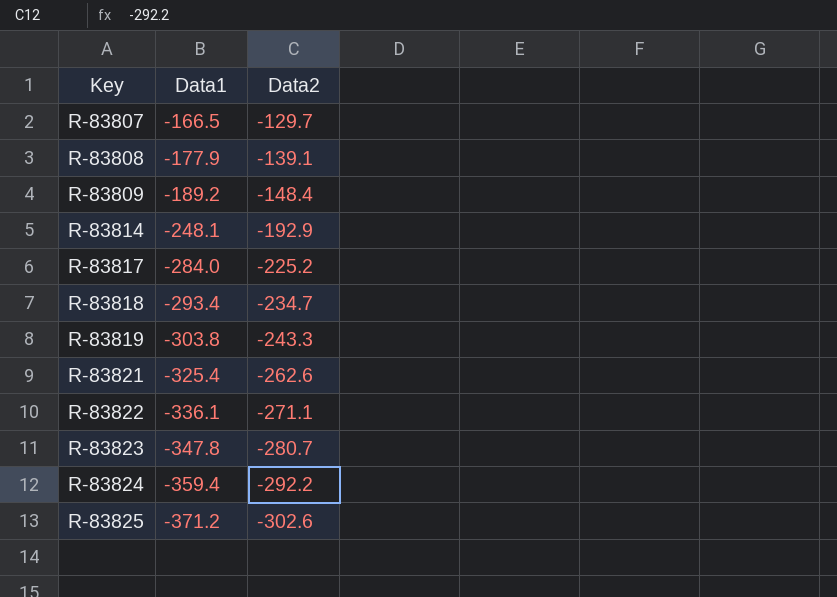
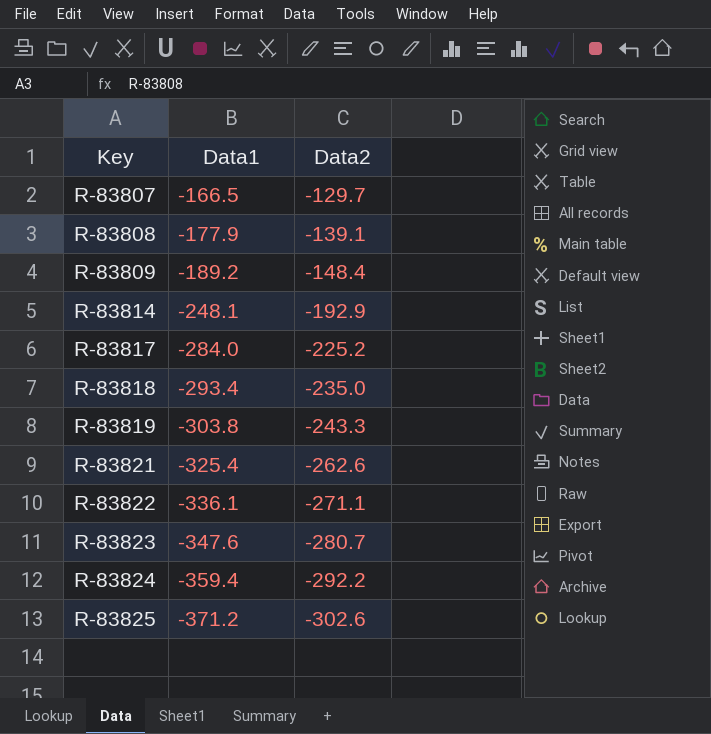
R-83818 | Data2: -234.7 -> -235.0
R-83823 | Data1: -347.8 -> -347.6

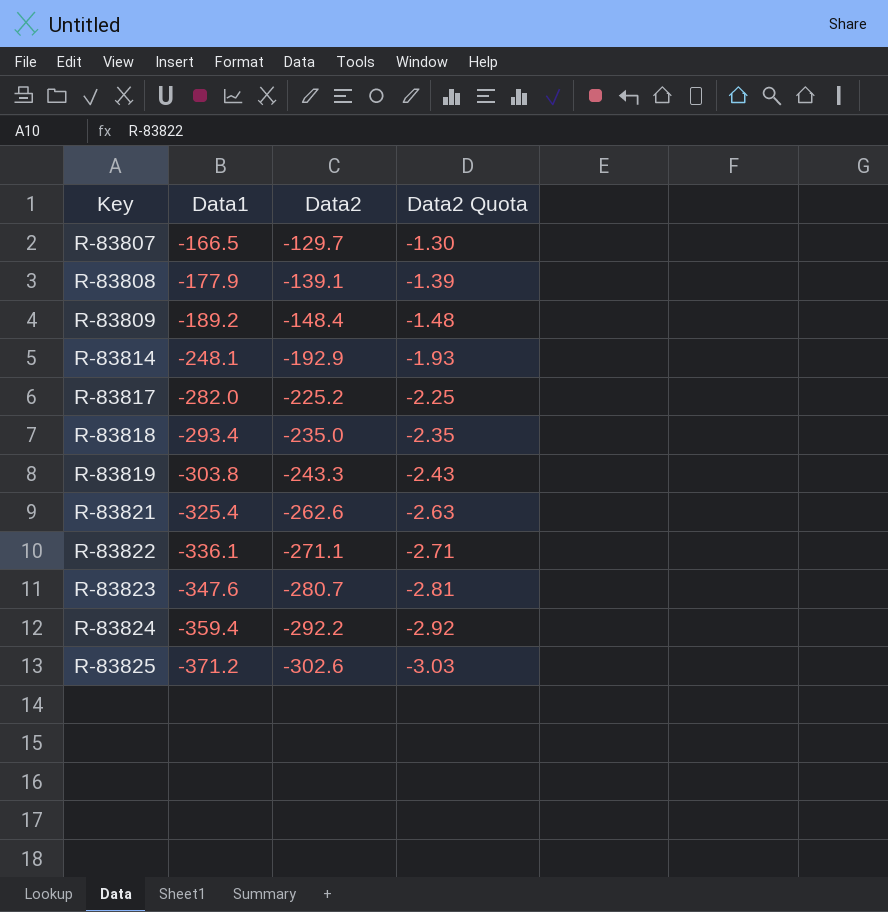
column Data2 Quota | formula: none -> [Data2] * 0.01
R-83817 | Data1: -284.0 -> -282.0

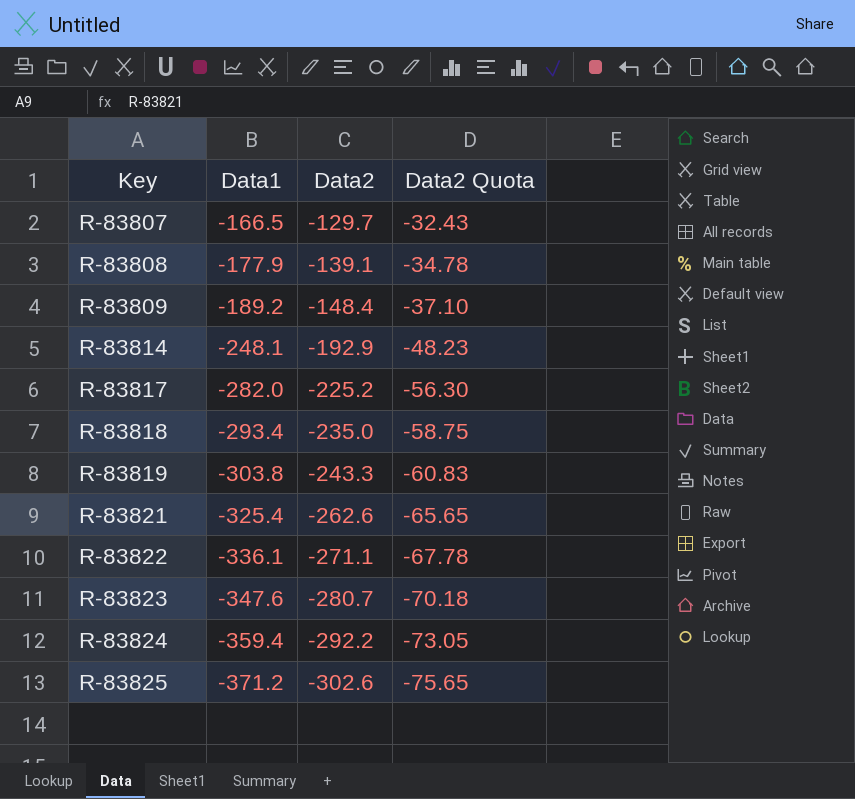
column Data2 Quota | formula: [Data2] * 0.01 -> [Data2] * 0.25

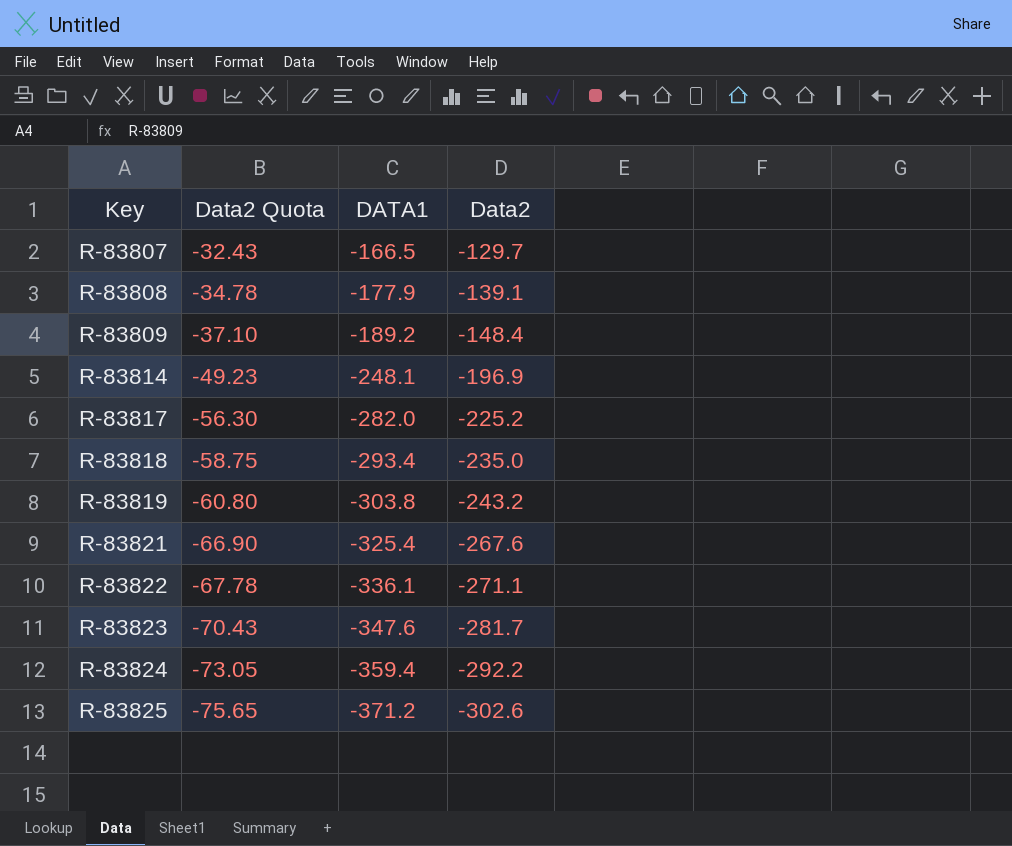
column Data2 Quota | position: 4 -> 2
column name: Data1 -> DATA1
R-83814 | Data2 Quota: -48.23 -> -49.23
R-83814 | Data2: -192.9 -> -196.9
R-83819 | Data2 Quota: -60.83 -> -60.80
R-83819 | Data2: -243.3 -> -243.2
R-83821 | Data2 Quota: -65.65 -> -66.90
R-83821 | Data2: -262.6 -> -267.6
R-83823 | Data2 Quota: -70.18 -> -70.43
R-83823 | Data2: -280.7 -> -281.7

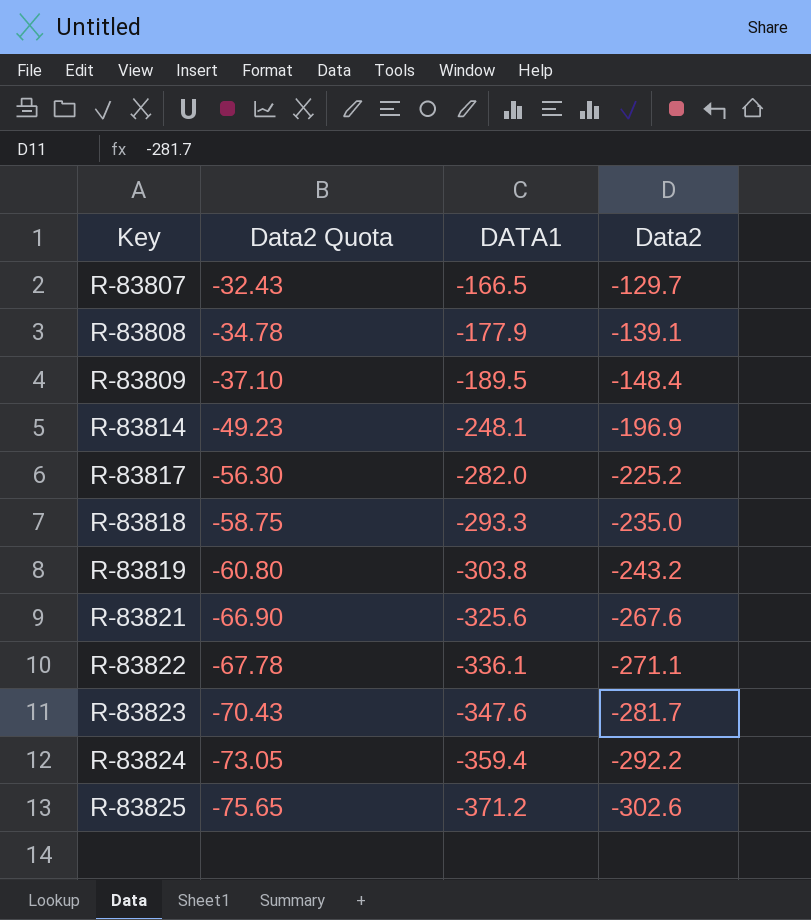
R-83809 | DATA1: -189.2 -> -189.5
R-83818 | DATA1: -293.4 -> -293.3
R-83821 | DATA1: -325.4 -> -325.6

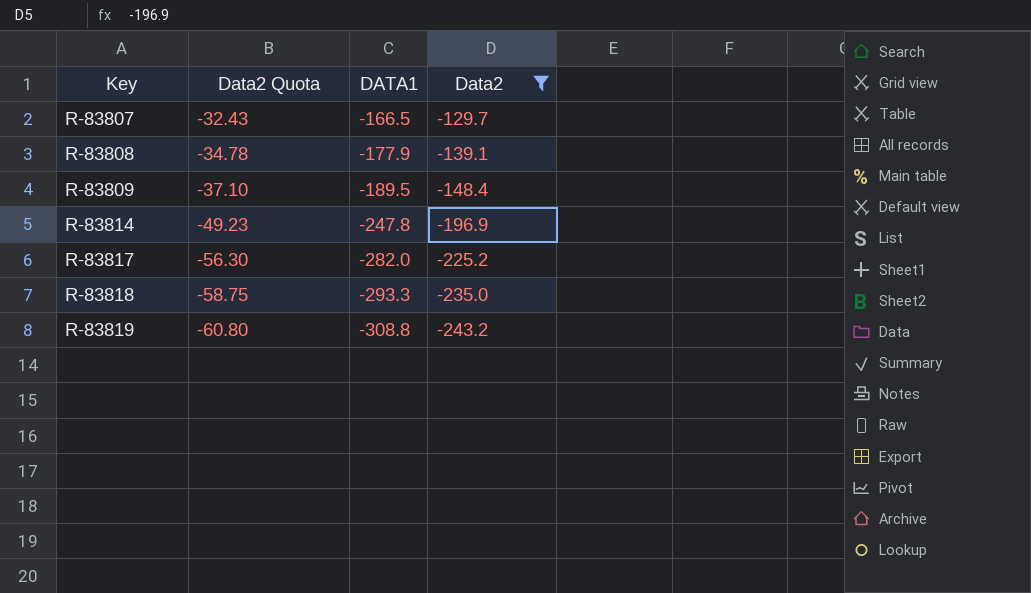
filter: none -> Data2 >= -243.2
R-83814 | DATA1: -248.1 -> -247.8
R-83819 | DATA1: -303.8 -> -308.8

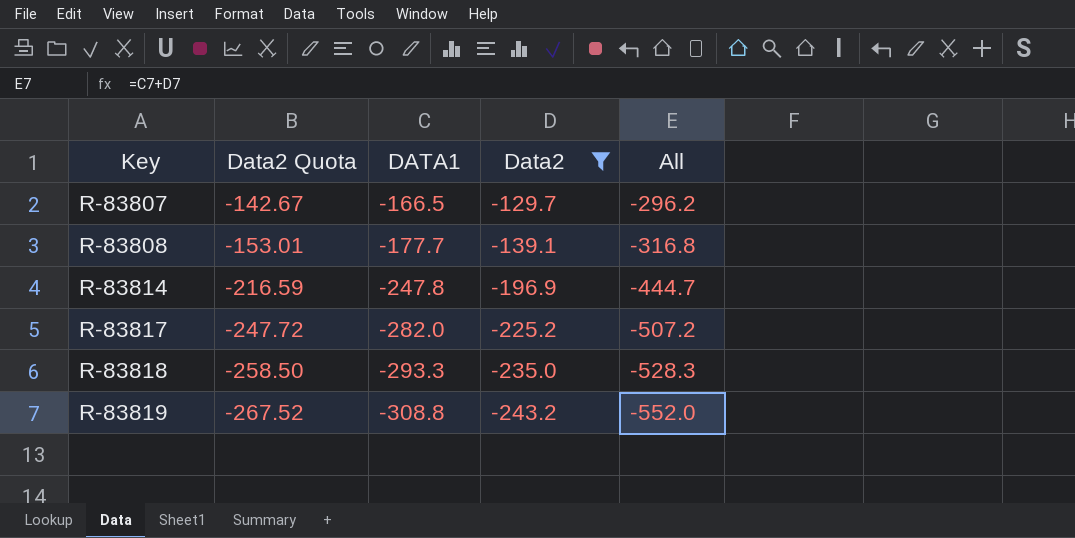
column Data2 Quota | formula: [Data2] * 0.25 -> [Data2] * 1.1
column All | formula: none -> [DATA1] + [Data2]
row R-83809: -37.10 | -189.5 | -148.4 -> none
R-83808 | DATA1: -177.9 -> -177.7

